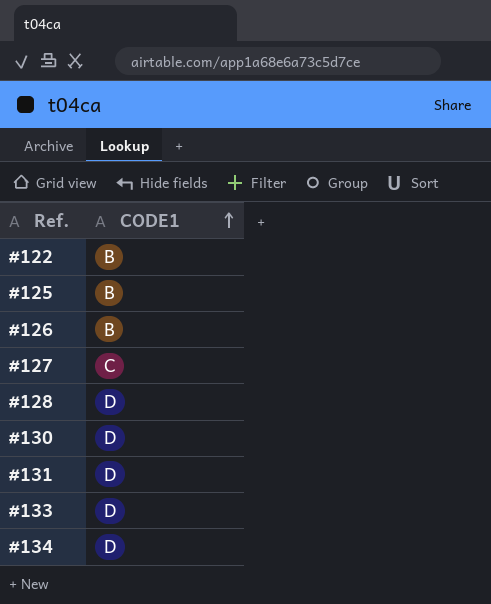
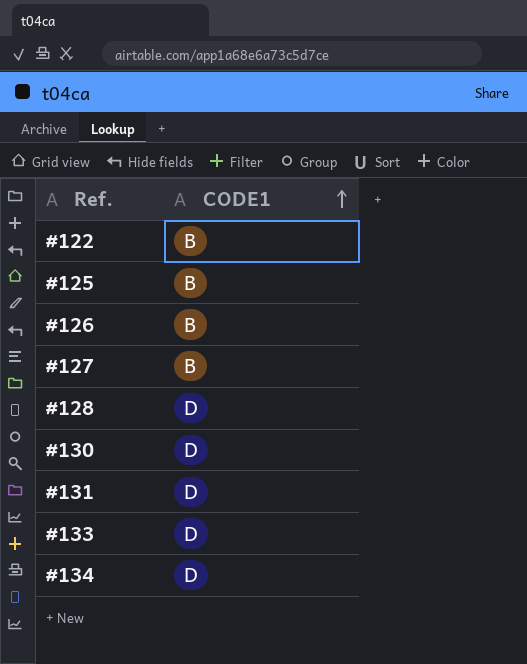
#127 | CODE1: C -> B

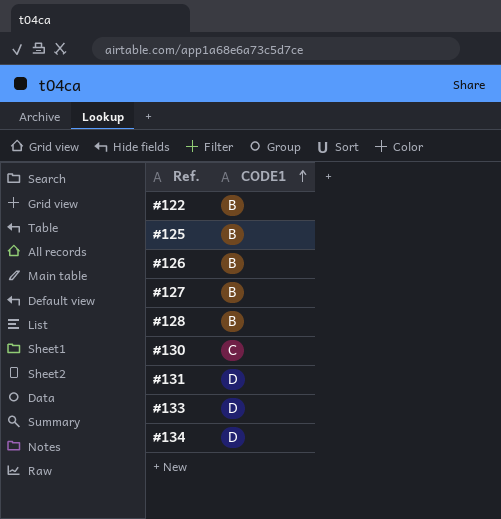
#128 | CODE1: D -> B
#130 | CODE1: D -> C

